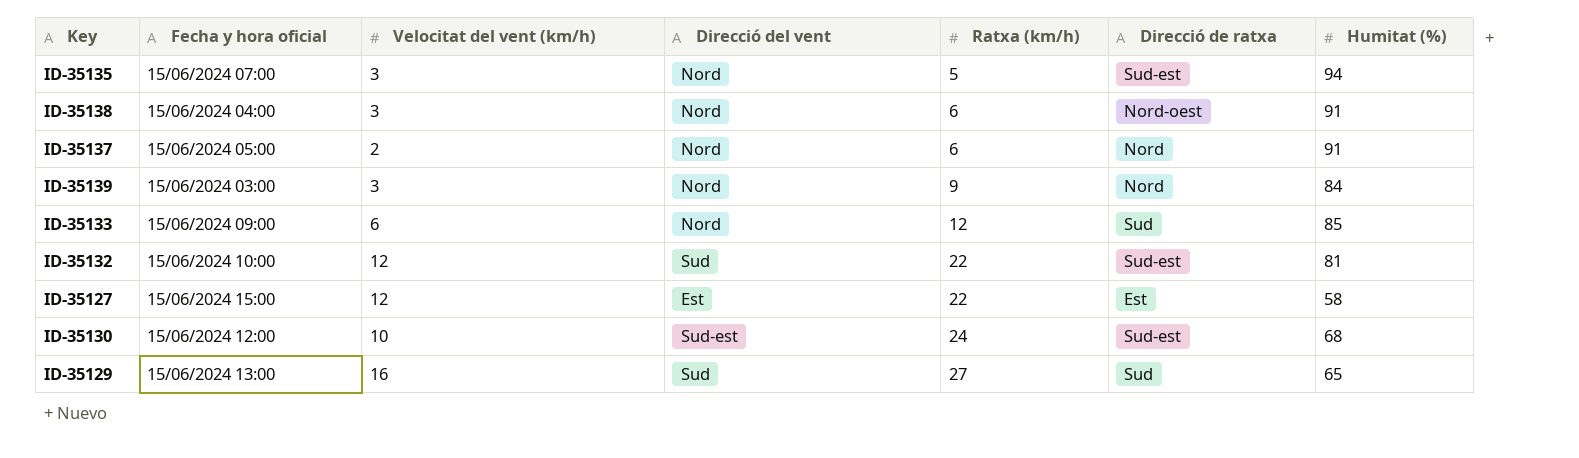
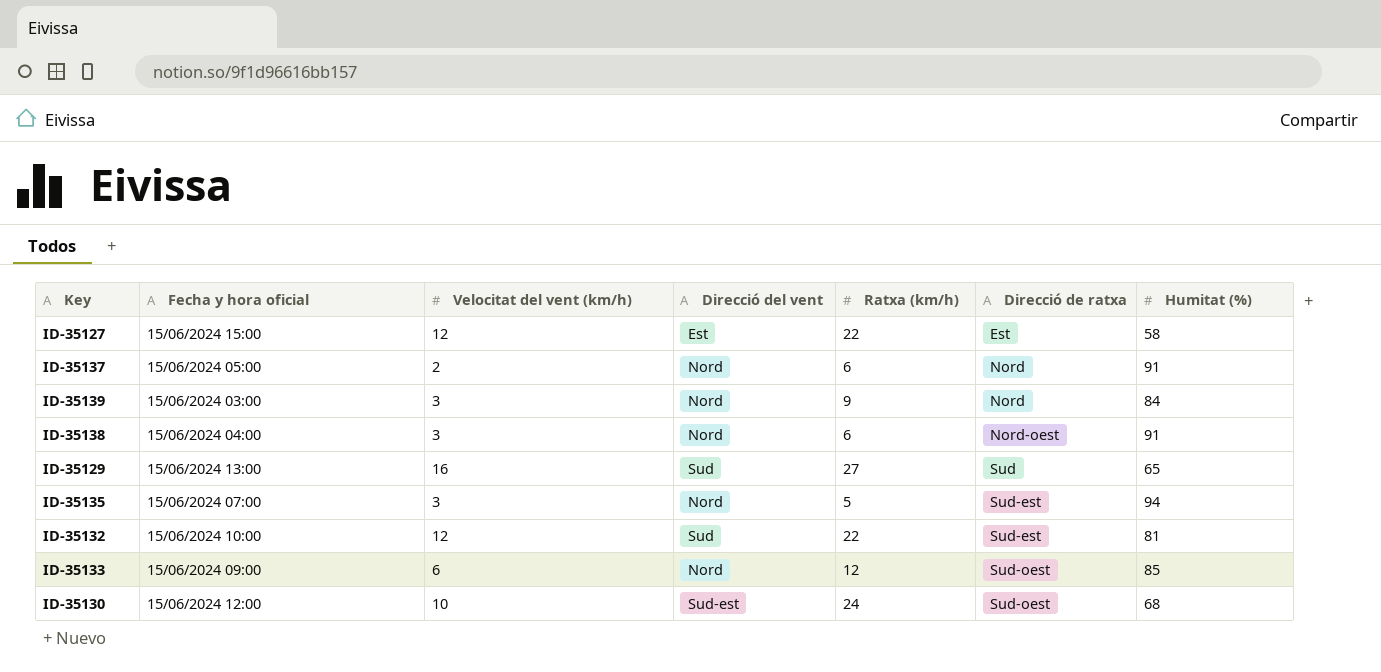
row order: Ratxa (km/h) ascending -> Direcció de ratxa ascending
ID-35133 | Direcció de ratxa: Sud -> Sud-oest
ID-35130 | Direcció de ratxa: Sud-est -> Sud-oest

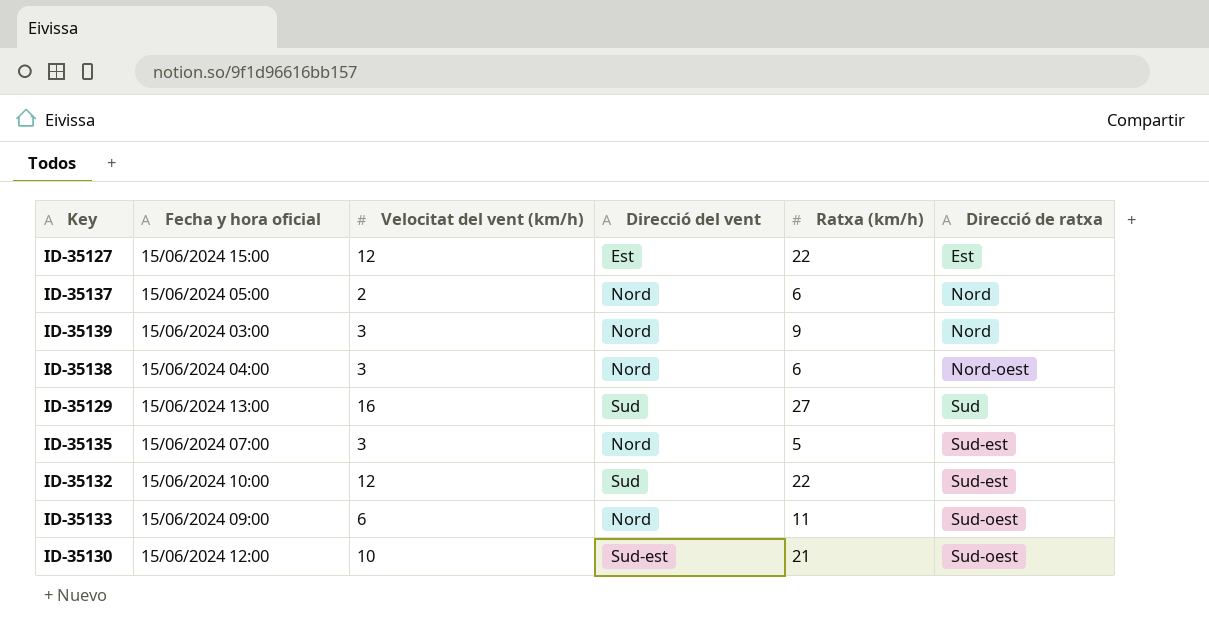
column Humitat (%) | position: 7 -> none
ID-35133 | Ratxa (km/h): 12 -> 11
ID-35130 | Ratxa (km/h): 24 -> 21

